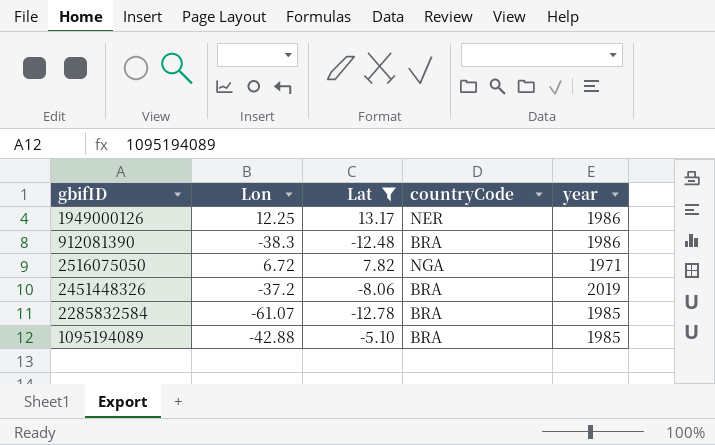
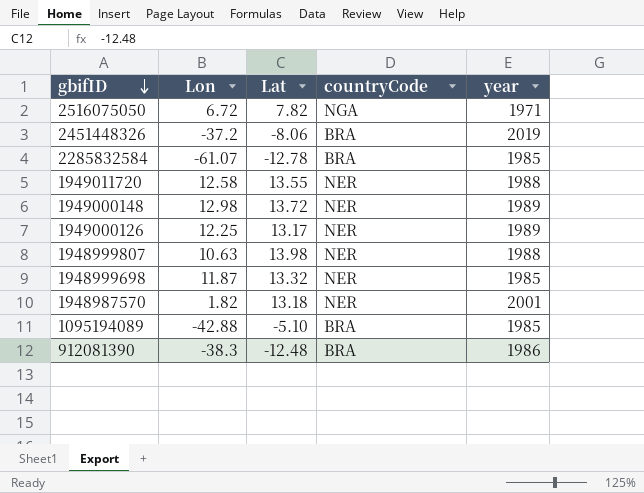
filter: Lat <= 13.17 -> none
row order: none -> gbifID descending
1949000126 | year: 1986 -> 1989

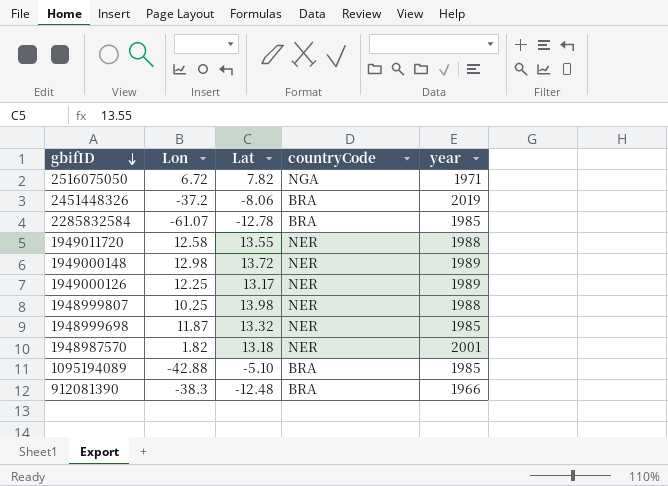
1948999807 | Lon: 10.63 -> 10.25
912081390 | year: 1986 -> 1966

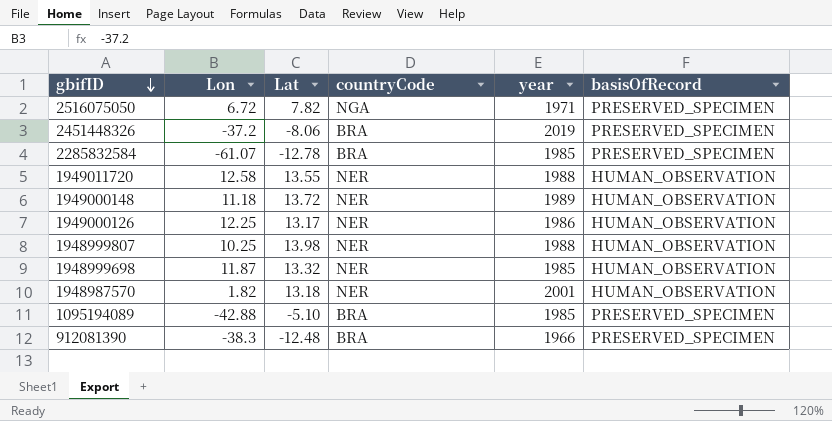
column basisOfRecord | position: none -> 6
1949000148 | Lon: 12.98 -> 11.18
1949000126 | year: 1989 -> 1986

